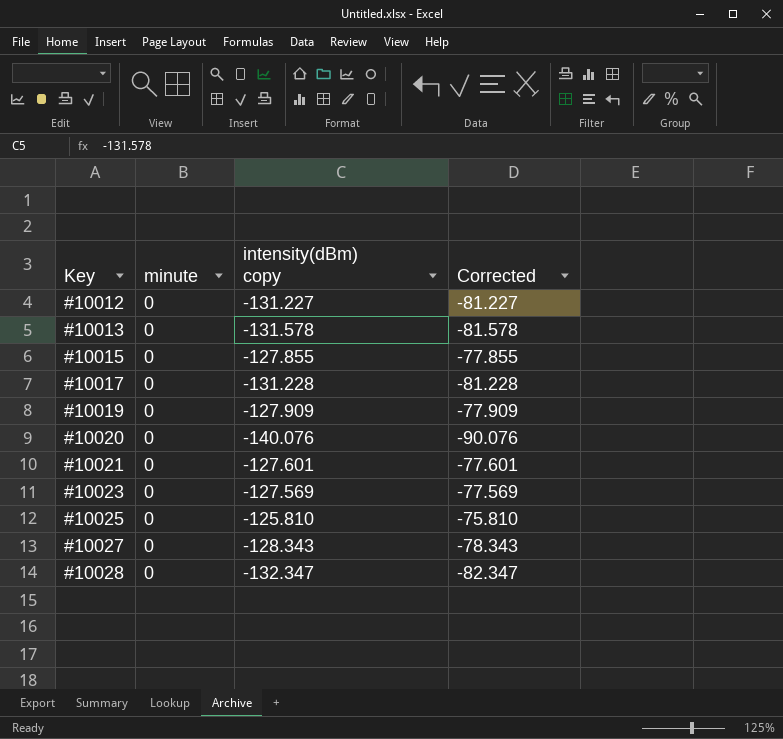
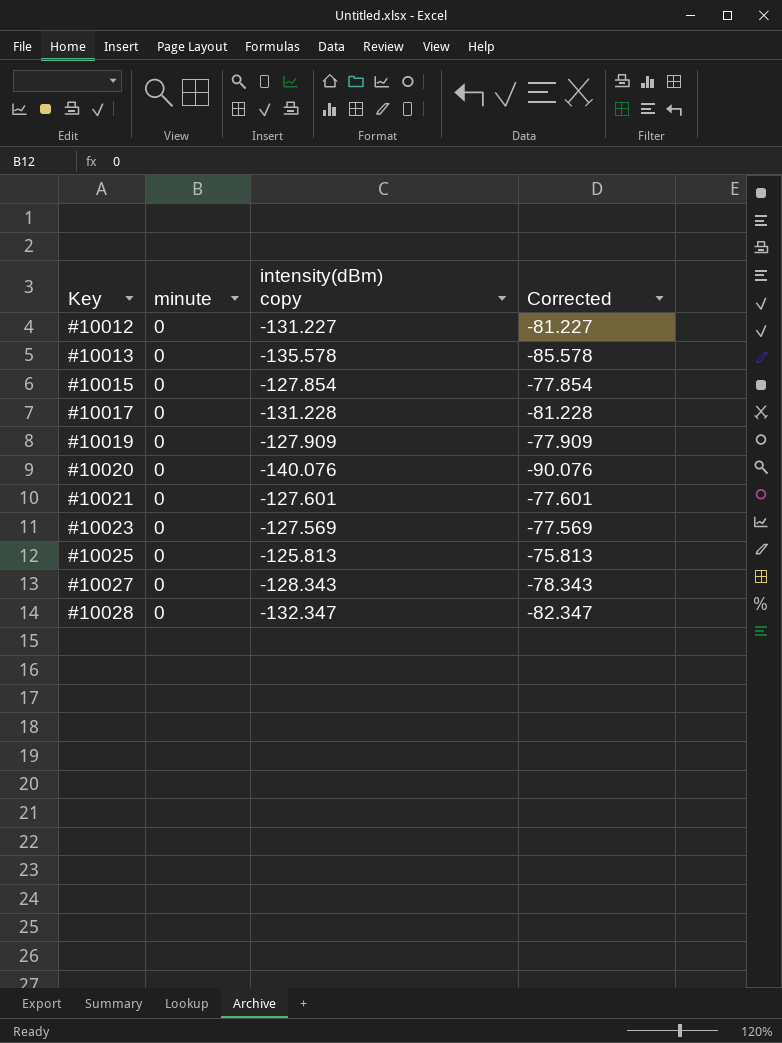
#10013 | intensity(dBm) copy: -131.578 -> -135.578
#10013 | Corrected: -81.578 -> -85.578
#10015 | intensity(dBm) copy: -127.855 -> -127.854
#10015 | Corrected: -77.855 -> -77.854
#10025 | intensity(dBm) copy: -125.810 -> -125.813
#10025 | Corrected: -75.810 -> -75.813

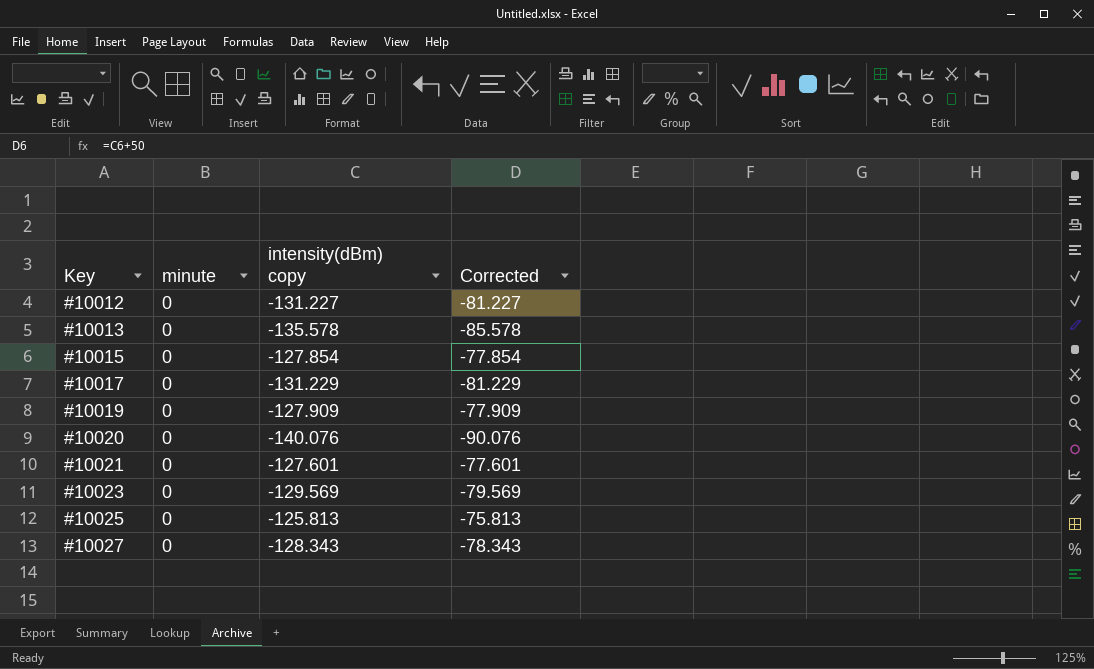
row #10028: 0 | -132.347 | -82.347 -> none
#10017 | intensity(dBm) copy: -131.228 -> -131.229
#10017 | Corrected: -81.228 -> -81.229
#10023 | intensity(dBm) copy: -127.569 -> -129.569
#10023 | Corrected: -77.569 -> -79.569

